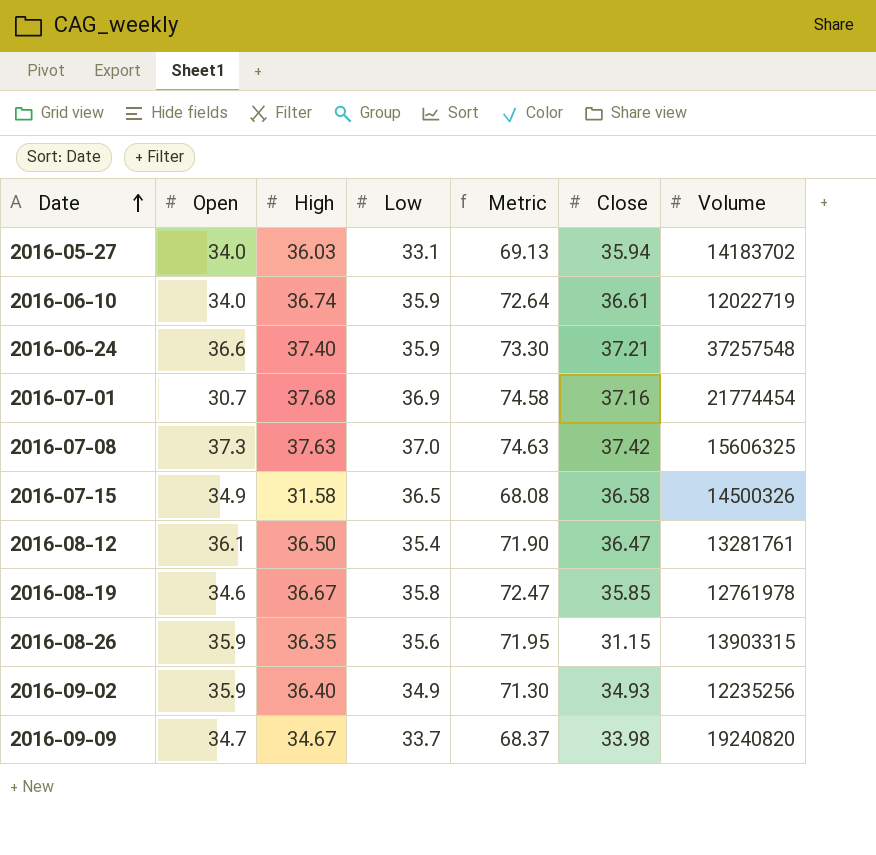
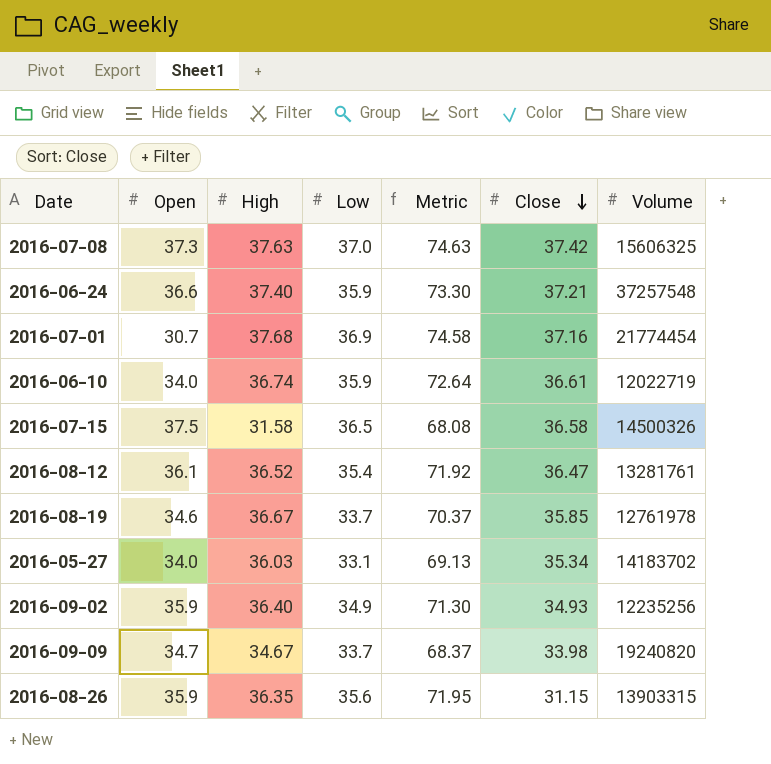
row order: Date ascending -> Close descending
2016-07-15 | Open: 34.9 -> 37.5
2016-08-12 | High: 36.50 -> 36.52
2016-08-12 | Metric: 71.90 -> 71.92
2016-08-19 | Low: 35.8 -> 33.7
2016-08-19 | Metric: 72.47 -> 70.37
2016-05-27 | Close: 35.94 -> 35.34

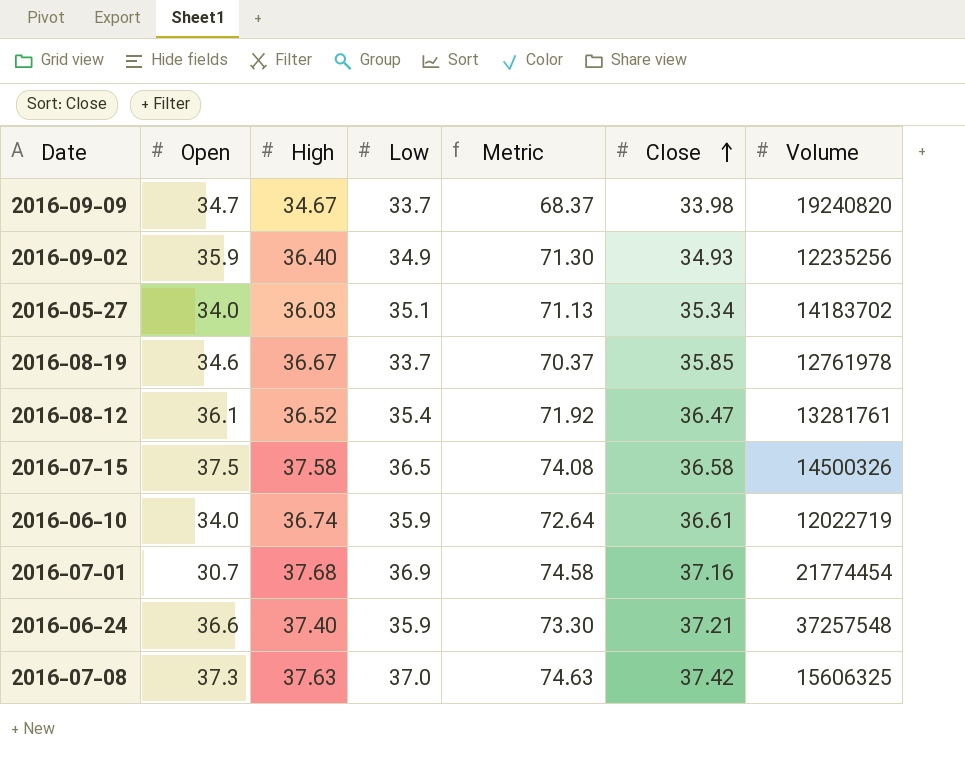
row order: Close descending -> Close ascending
row 2016-08-26: 35.9 | 36.35 | 35.6 | 71.95 | 31.15 | 13903315 -> none
2016-05-27 | Low: 33.1 -> 35.1
2016-05-27 | Metric: 69.13 -> 71.13
2016-07-15 | High: 31.58 -> 37.58
2016-07-15 | Metric: 68.08 -> 74.08

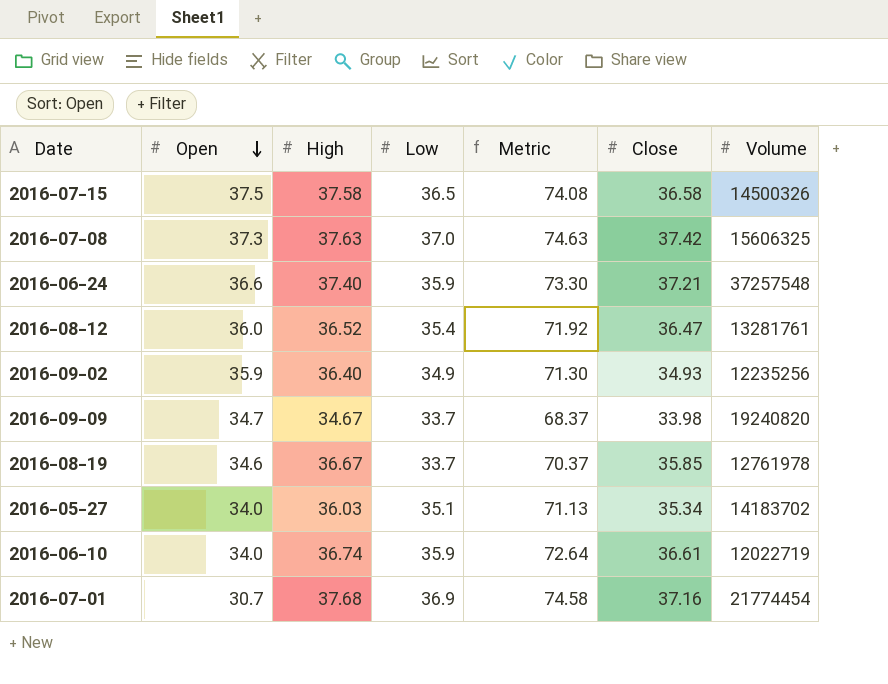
row order: Close ascending -> Open descending
2016-08-12 | Open: 36.1 -> 36.0

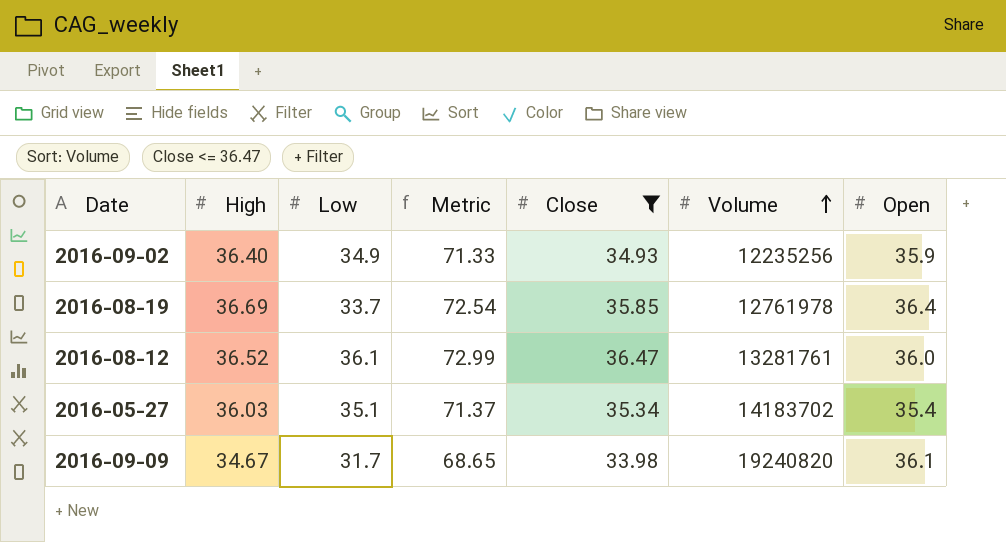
filter: none -> Close <= 36.47
row order: Open descending -> Volume ascending
column Metric | formula: [High] + [Low] -> [High] + [Close]
column Open | position: 2 -> 7
2016-08-19 | High: 36.67 -> 36.69
2016-08-19 | Open: 34.6 -> 36.4
2016-08-12 | Low: 35.4 -> 36.1
2016-05-27 | Open: 34.0 -> 35.4
2016-09-09 | Low: 33.7 -> 31.7
2016-09-09 | Open: 34.7 -> 36.1

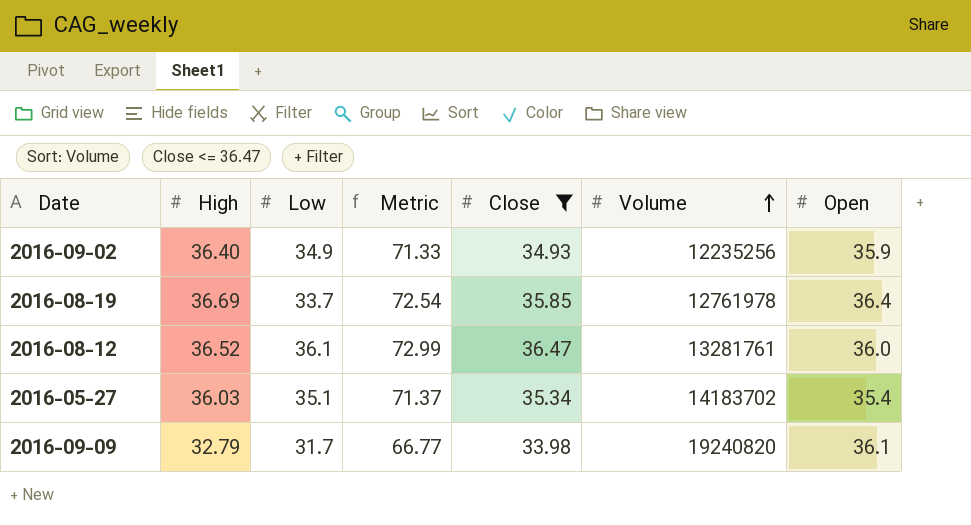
2016-09-09 | High: 34.67 -> 32.79
2016-09-09 | Metric: 68.65 -> 66.77

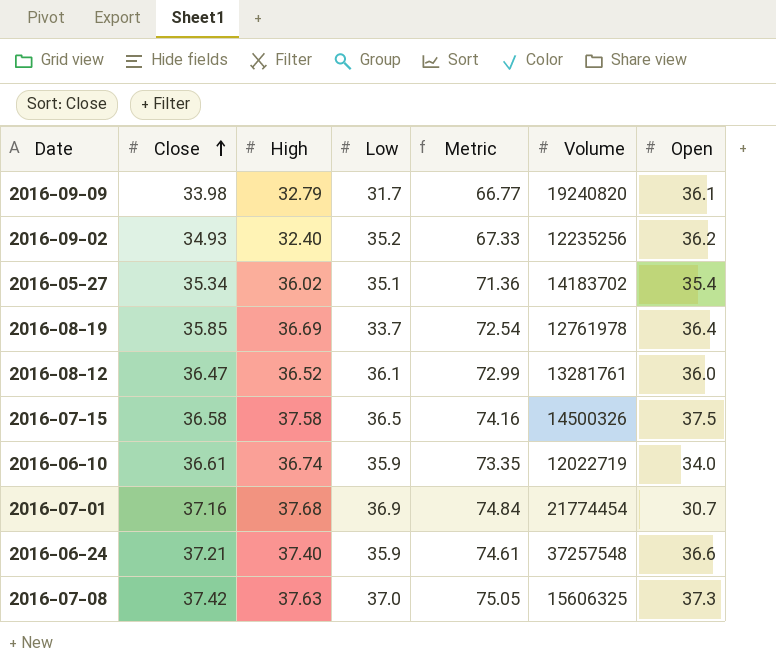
filter: Close <= 36.47 -> none
row order: Volume ascending -> Close ascending
column Close | position: 5 -> 2
2016-09-02 | High: 36.40 -> 32.40
2016-09-02 | Low: 34.9 -> 35.2
2016-09-02 | Metric: 71.33 -> 67.33
2016-09-02 | Open: 35.9 -> 36.2
2016-05-27 | High: 36.03 -> 36.02
2016-05-27 | Metric: 71.37 -> 71.36

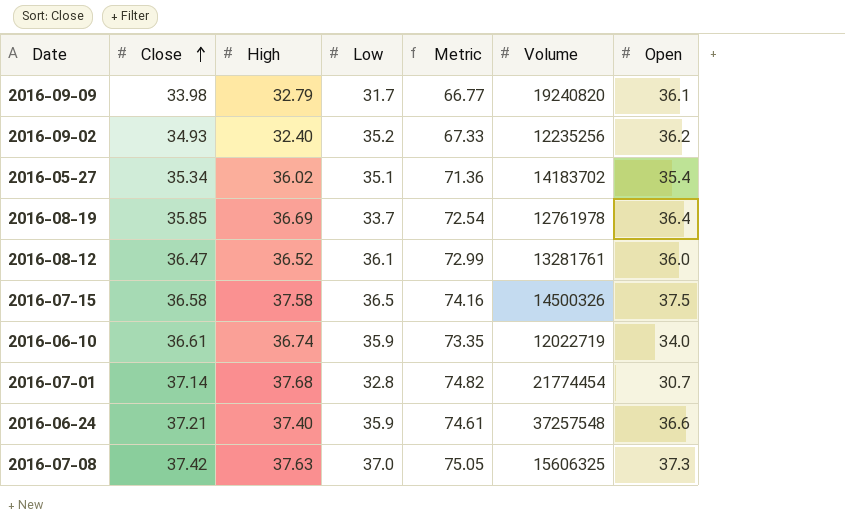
2016-07-01 | Close: 37.16 -> 37.14
2016-07-01 | Low: 36.9 -> 32.8
2016-07-01 | Metric: 74.84 -> 74.82

